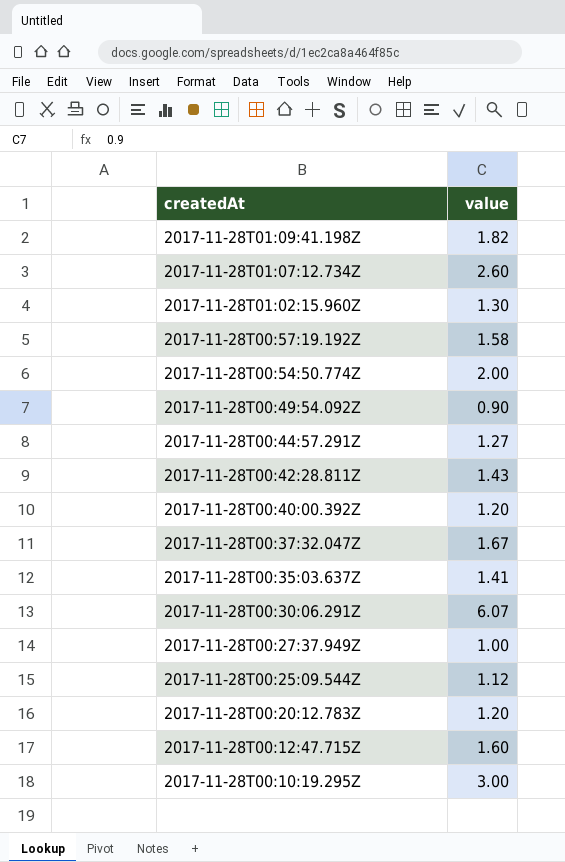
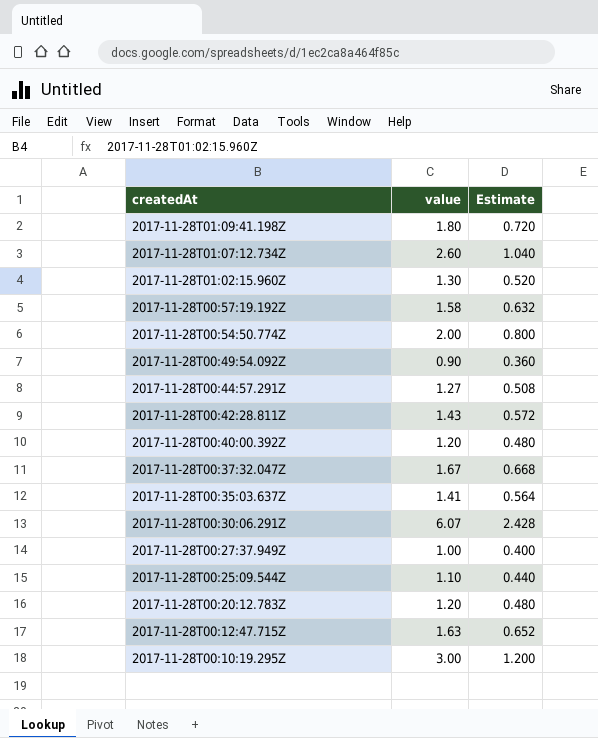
column Estimate | formula: none -> [value] * 0.4
2017-11-28T01:09:41.198Z | value: 1.82 -> 1.80
2017-11-28T00:25:09.544Z | value: 1.12 -> 1.10
2017-11-28T00:12:47.715Z | value: 1.60 -> 1.63

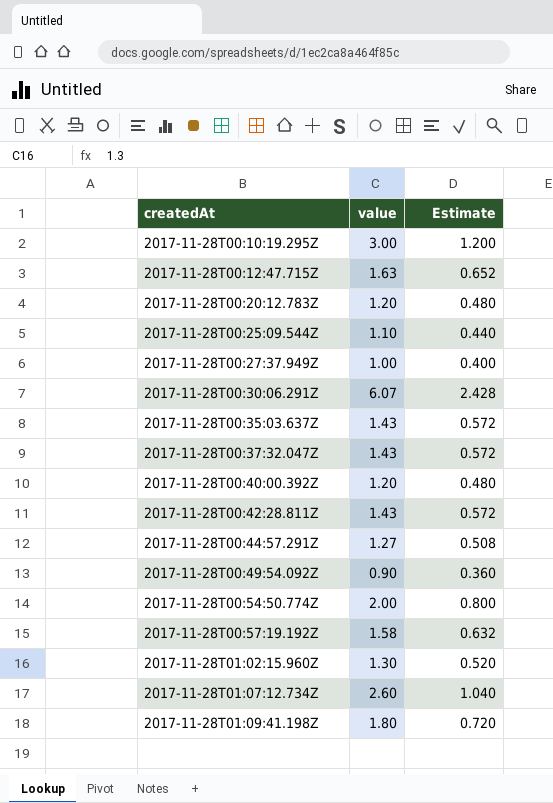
row order: createdAt descending -> createdAt ascending
2017-11-28T00:35:03.637Z | value: 1.41 -> 1.43
2017-11-28T00:35:03.637Z | Estimate: 0.564 -> 0.572
2017-11-28T00:37:32.047Z | value: 1.67 -> 1.43
2017-11-28T00:37:32.047Z | Estimate: 0.668 -> 0.572

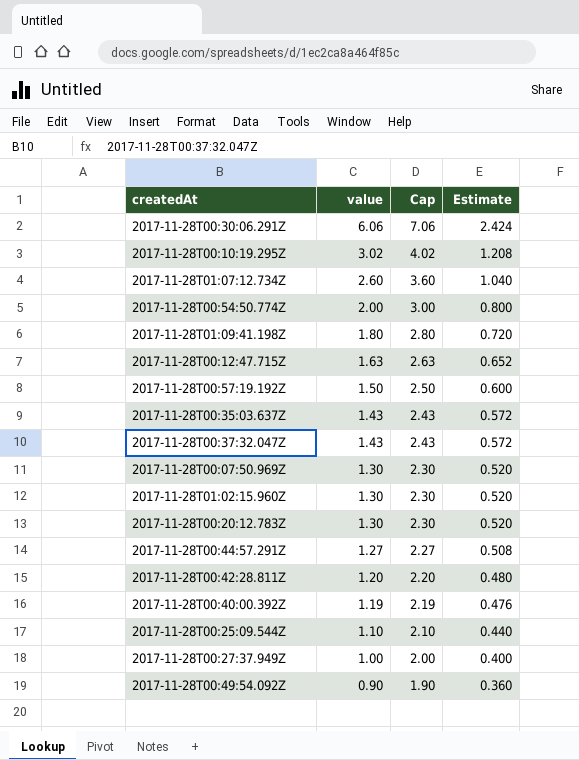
row order: createdAt ascending -> value descending
column Cap | formula: none -> [value] + 1
2017-11-28T00:30:06.291Z | value: 6.07 -> 6.06
2017-11-28T00:30:06.291Z | Estimate: 2.428 -> 2.424
2017-11-28T00:10:19.295Z | value: 3.00 -> 3.02
2017-11-28T00:10:19.295Z | Estimate: 1.200 -> 1.208
2017-11-28T00:57:19.192Z | value: 1.58 -> 1.50
2017-11-28T00:57:19.192Z | Estimate: 0.632 -> 0.600
row 2017-11-28T00:07:50.969Z: none -> 1.30 | 2.30 | 0.520
2017-11-28T00:20:12.783Z | value: 1.20 -> 1.30
2017-11-28T00:20:12.783Z | Estimate: 0.480 -> 0.520
2017-11-28T00:42:28.811Z | value: 1.43 -> 1.20
2017-11-28T00:42:28.811Z | Estimate: 0.572 -> 0.480
2017-11-28T00:40:00.392Z | value: 1.20 -> 1.19
2017-11-28T00:40:00.392Z | Estimate: 0.480 -> 0.476

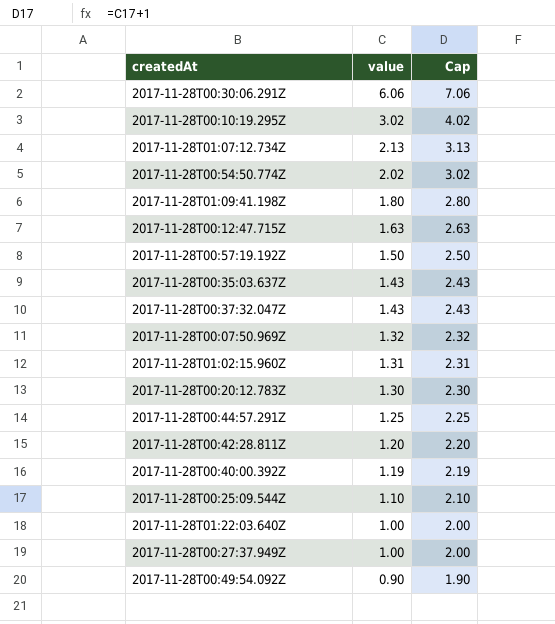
column Estimate | formula: [value] * 0.4 -> none
2017-11-28T01:07:12.734Z | value: 2.60 -> 2.13
2017-11-28T01:07:12.734Z | Cap: 3.60 -> 3.13
2017-11-28T00:54:50.774Z | value: 2.00 -> 2.02
2017-11-28T00:54:50.774Z | Cap: 3.00 -> 3.02
2017-11-28T00:07:50.969Z | value: 1.30 -> 1.32
2017-11-28T00:07:50.969Z | Cap: 2.30 -> 2.32
2017-11-28T01:02:15.960Z | value: 1.30 -> 1.31
2017-11-28T01:02:15.960Z | Cap: 2.30 -> 2.31
2017-11-28T00:44:57.291Z | value: 1.27 -> 1.25
2017-11-28T00:44:57.291Z | Cap: 2.27 -> 2.25
row 2017-11-28T01:22:03.640Z: none -> 1.00 | 2.00

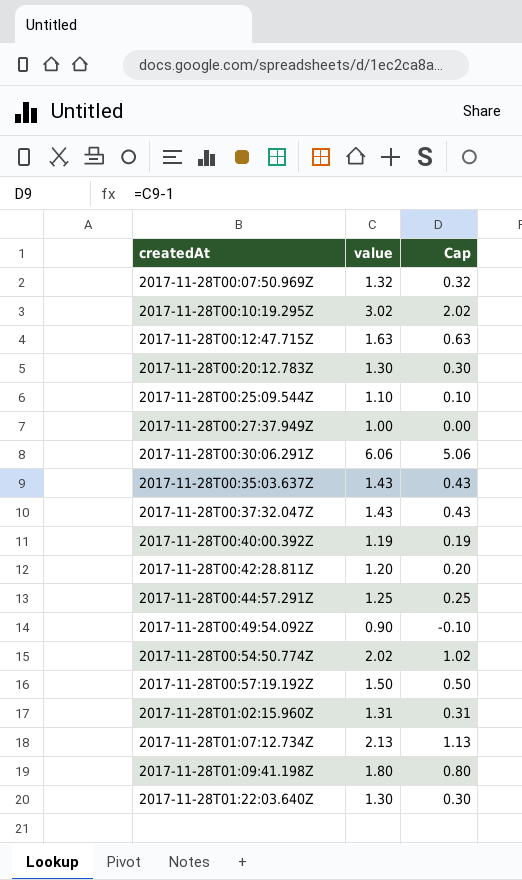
row order: value descending -> createdAt ascending
column Cap | formula: [value] + 1 -> [value] - 1
2017-11-28T01:22:03.640Z | value: 1.00 -> 1.30

